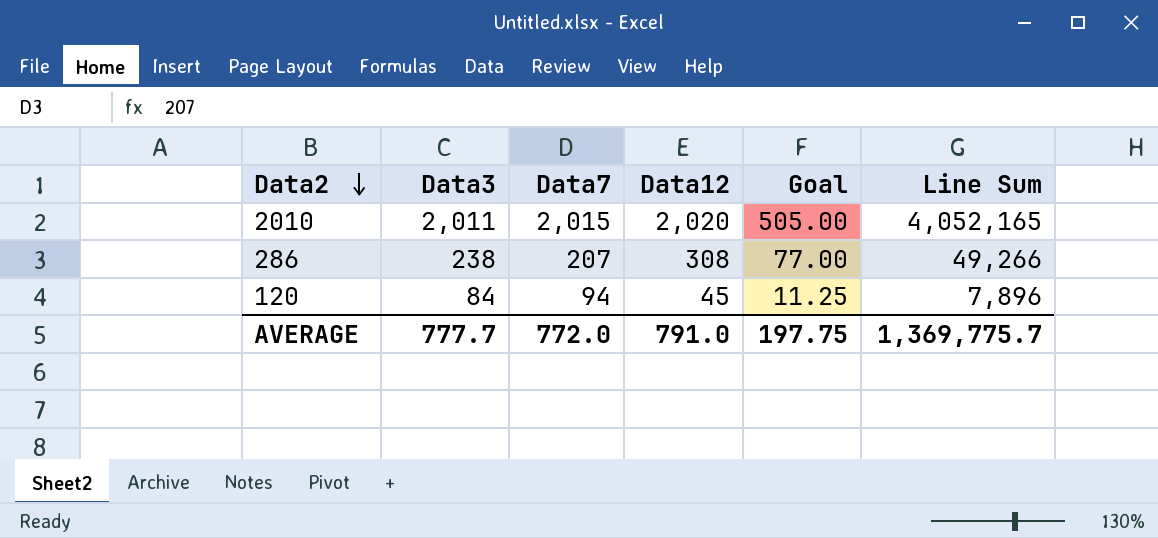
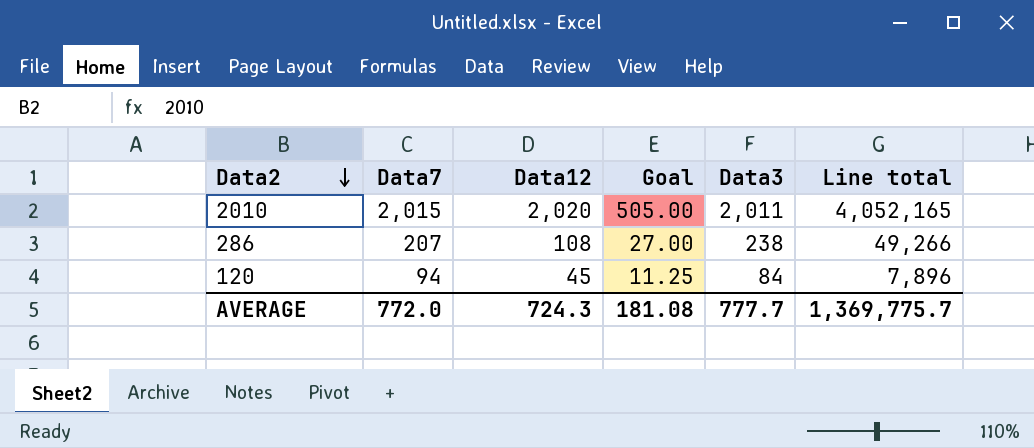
column Data3 | position: 2 -> 5
column name: Line Sum -> Line total
286 | Data12: 308 -> 108
286 | Goal: 77.00 -> 27.00
AVERAGE | Data12: 791.0 -> 724.3
AVERAGE | Goal: 197.75 -> 181.08

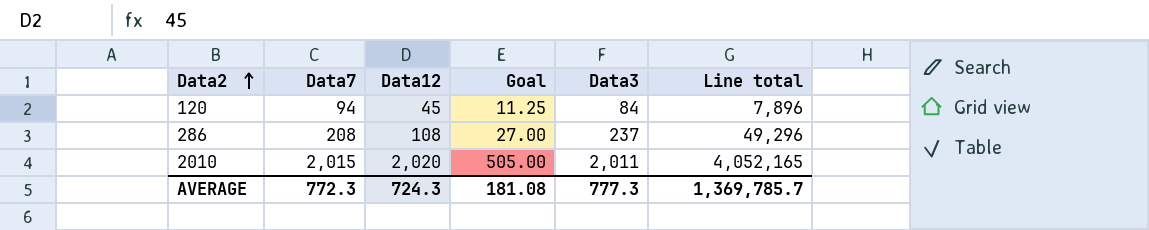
row order: Data2 descending -> Data2 ascending
286 | Data7: 207 -> 208
286 | Data3: 238 -> 237
286 | Line total: 49,266 -> 49,296
AVERAGE | Data7: 772.0 -> 772.3
AVERAGE | Data3: 777.7 -> 777.3
AVERAGE | Line total: 1,369,775.7 -> 1,369,785.7

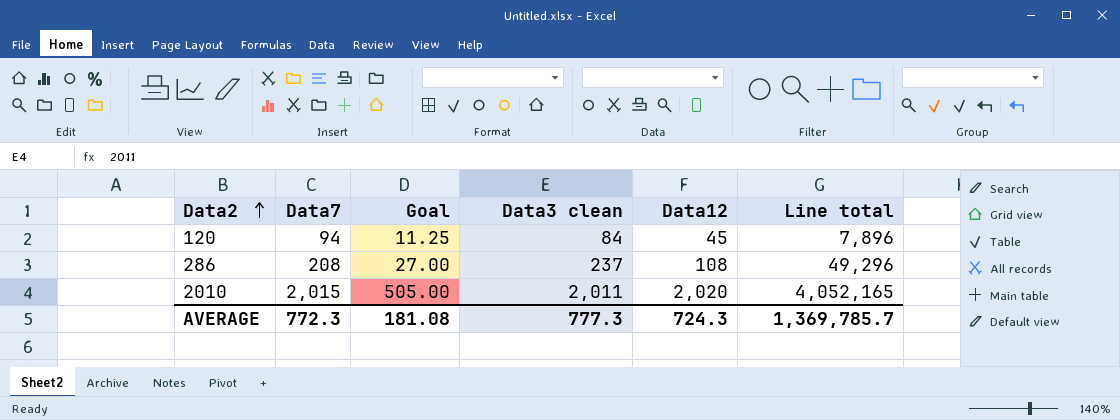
column name: Data3 -> Data3 clean
column Data12 | position: 3 -> 5

